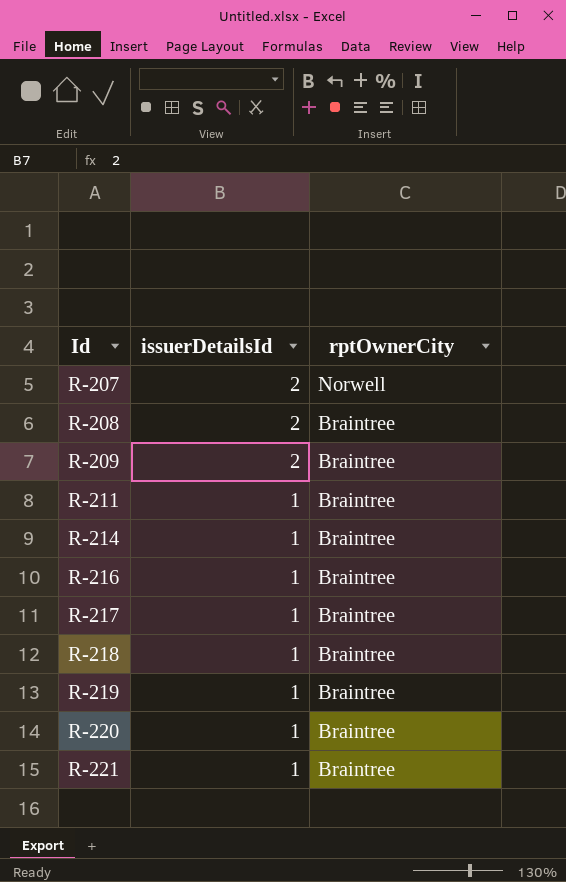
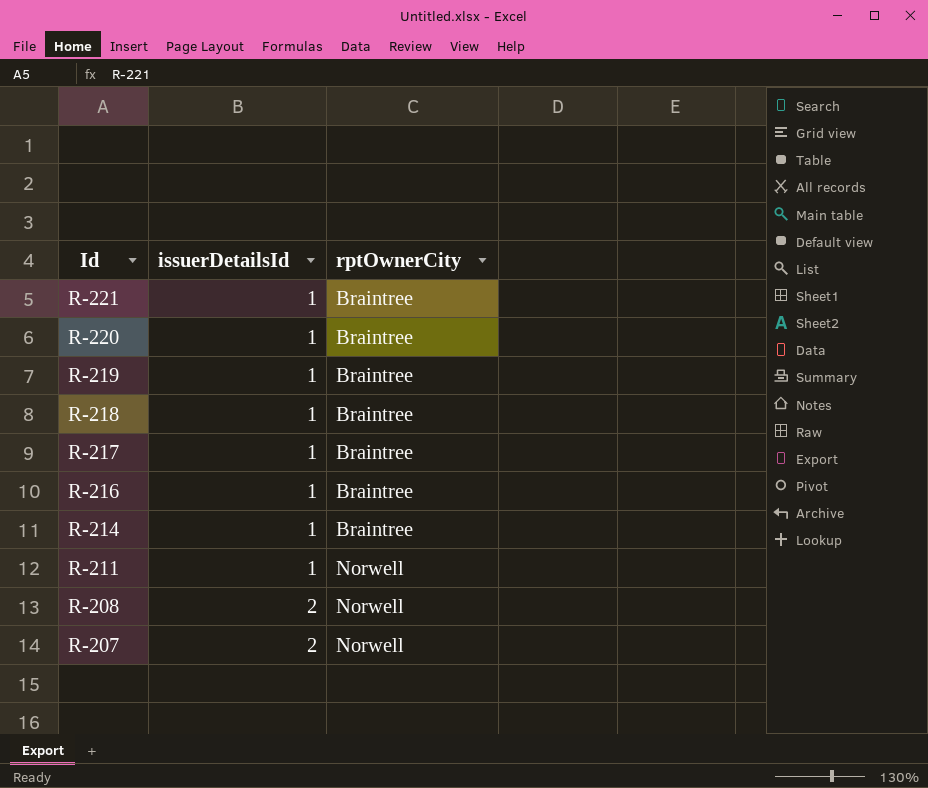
row order: Id ascending -> Id descending
row R-209: 2 | Braintree -> none
R-211 | rptOwnerCity: Braintree -> Norwell
R-208 | rptOwnerCity: Braintree -> Norwell

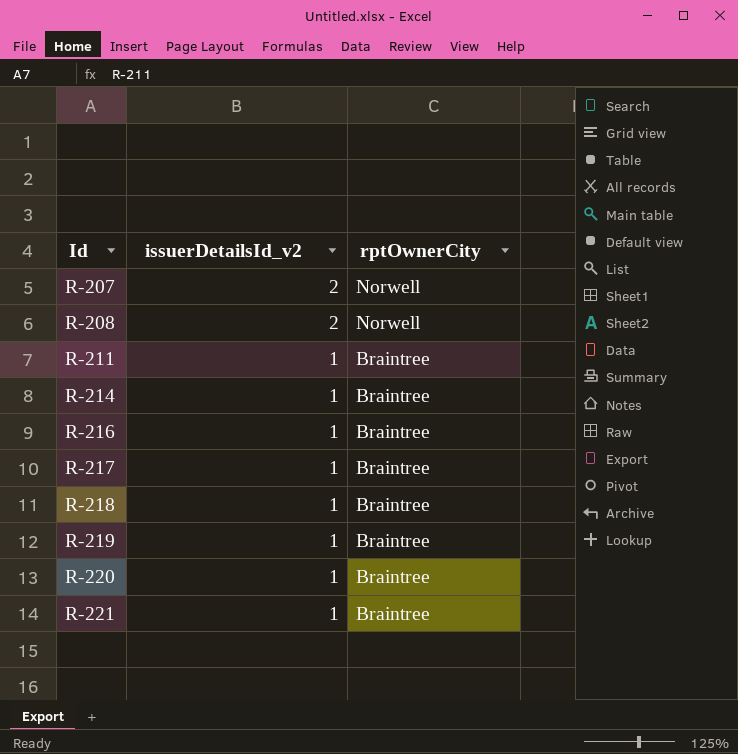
row order: Id descending -> Id ascending
column name: issuerDetailsId -> issuerDetailsId_v2
R-211 | rptOwnerCity: Norwell -> Braintree

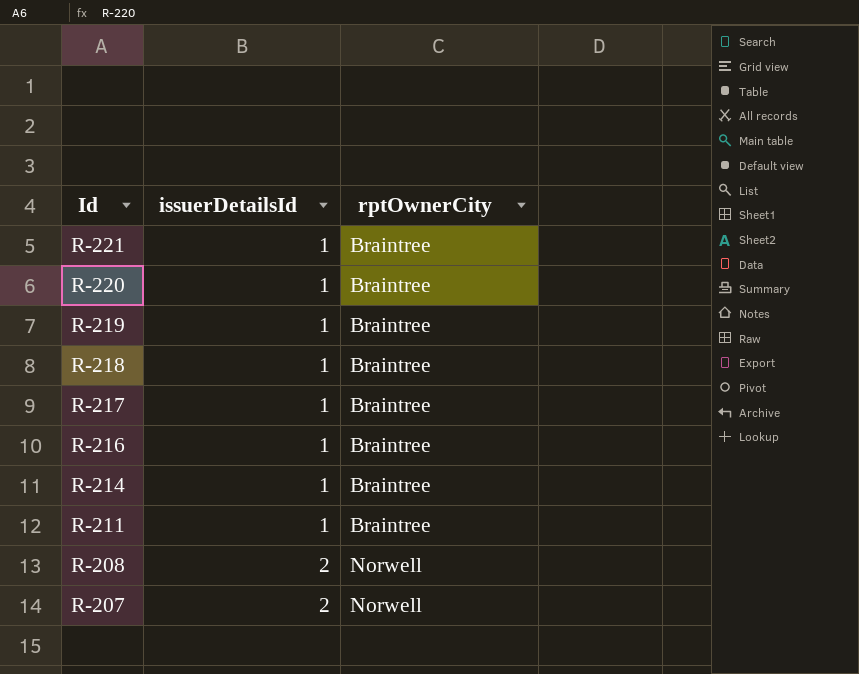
row order: Id ascending -> Id descending
column name: issuerDetailsId_v2 -> issuerDetailsId

